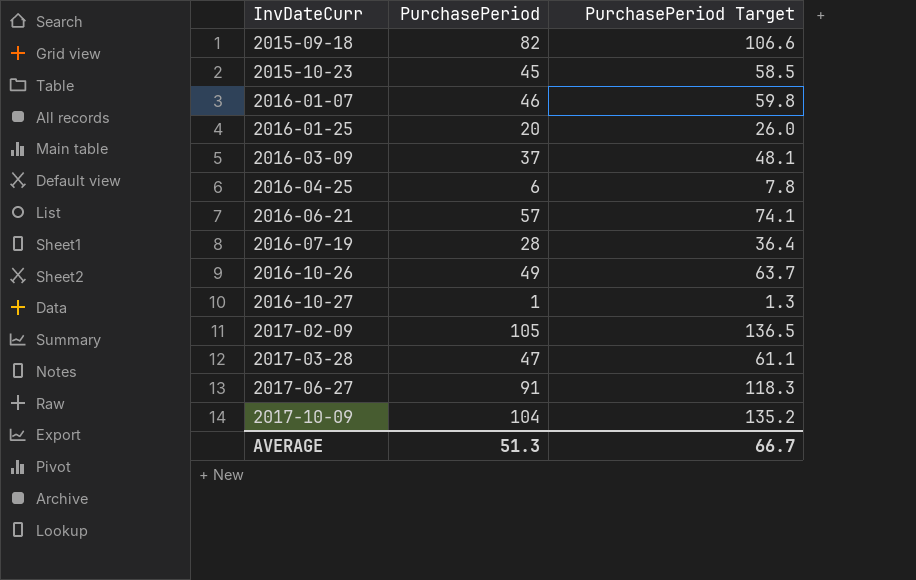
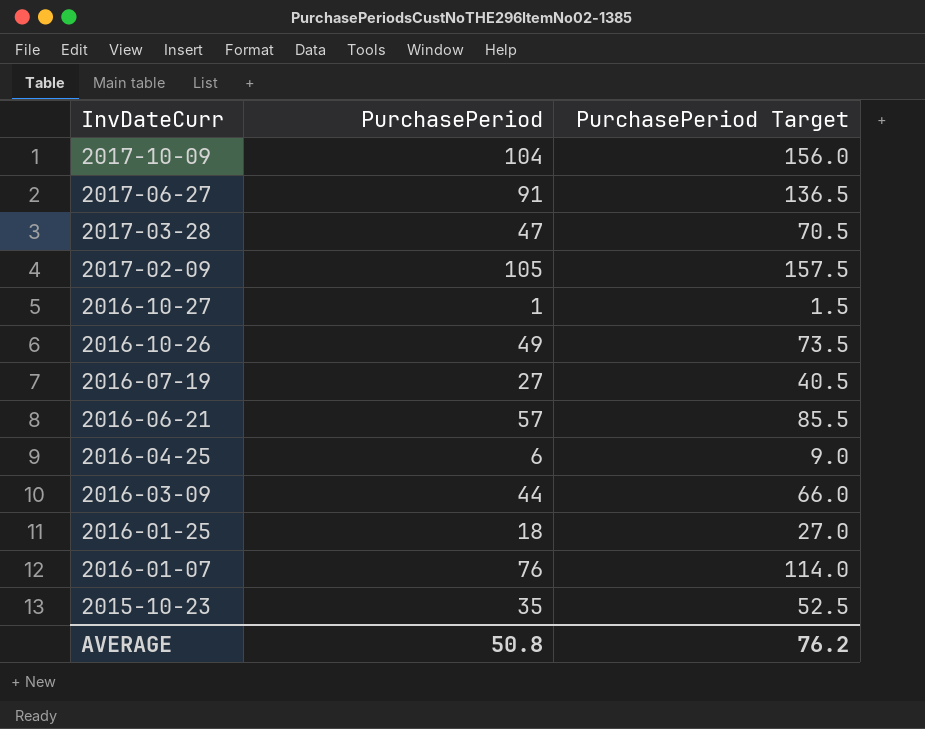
row order: InvDateCurr ascending -> InvDateCurr descending
column PurchasePeriod Target | formula: [PurchasePeriod] * 1.3 -> [PurchasePeriod] * 1.5
row 2015-09-18: 82 | 106.6 -> none
2016-07-19 | PurchasePeriod: 28 -> 27
2016-03-09 | PurchasePeriod: 37 -> 44
2016-01-25 | PurchasePeriod: 20 -> 18
2016-01-07 | PurchasePeriod: 46 -> 76
2015-10-23 | PurchasePeriod: 45 -> 35
AVERAGE | PurchasePeriod: 51.3 -> 50.8
AVERAGE | PurchasePeriod Target: 66.7 -> 76.2

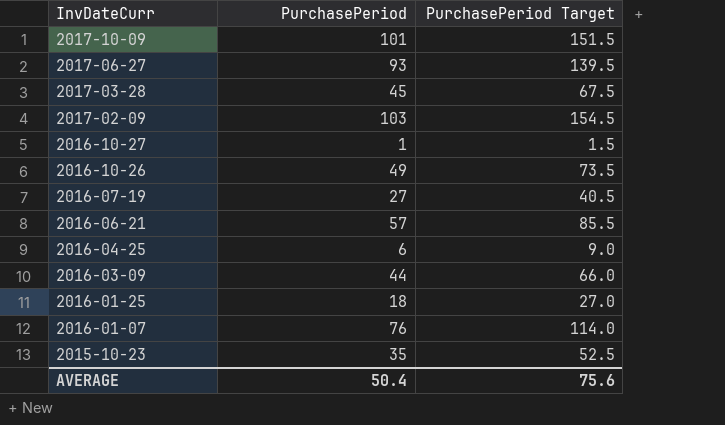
2017-10-09 | PurchasePeriod: 104 -> 101
2017-10-09 | PurchasePeriod Target: 156.0 -> 151.5
2017-06-27 | PurchasePeriod: 91 -> 93
2017-06-27 | PurchasePeriod Target: 136.5 -> 139.5
2017-03-28 | PurchasePeriod: 47 -> 45
2017-03-28 | PurchasePeriod Target: 70.5 -> 67.5
2017-02-09 | PurchasePeriod: 105 -> 103
2017-02-09 | PurchasePeriod Target: 157.5 -> 154.5
AVERAGE | PurchasePeriod: 50.8 -> 50.4
AVERAGE | PurchasePeriod Target: 76.2 -> 75.6

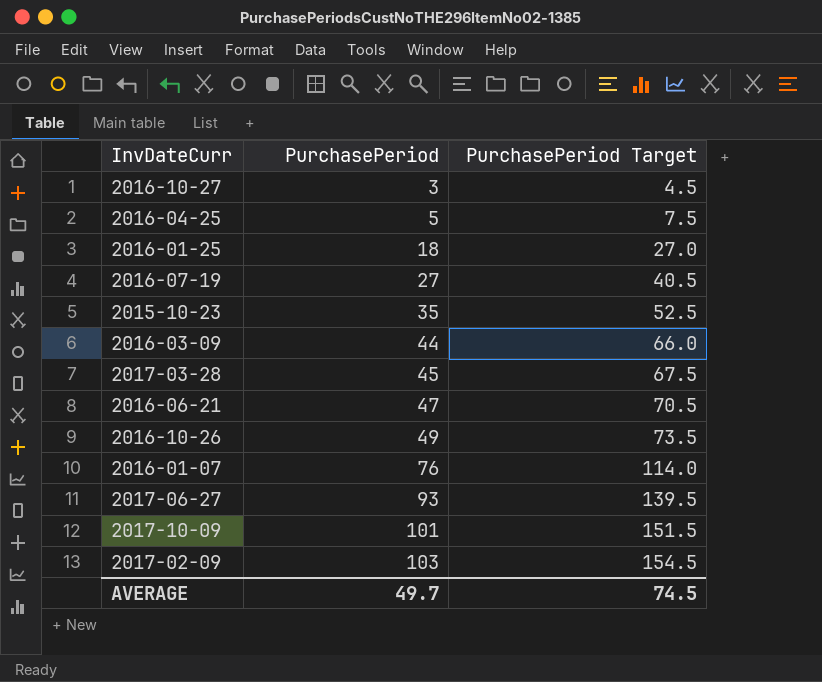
row order: InvDateCurr descending -> PurchasePeriod ascending
2016-10-27 | PurchasePeriod: 1 -> 3
2016-10-27 | PurchasePeriod Target: 1.5 -> 4.5
2016-04-25 | PurchasePeriod: 6 -> 5
2016-04-25 | PurchasePeriod Target: 9.0 -> 7.5
2016-06-21 | PurchasePeriod: 57 -> 47
2016-06-21 | PurchasePeriod Target: 85.5 -> 70.5
AVERAGE | PurchasePeriod: 50.4 -> 49.7
AVERAGE | PurchasePeriod Target: 75.6 -> 74.5

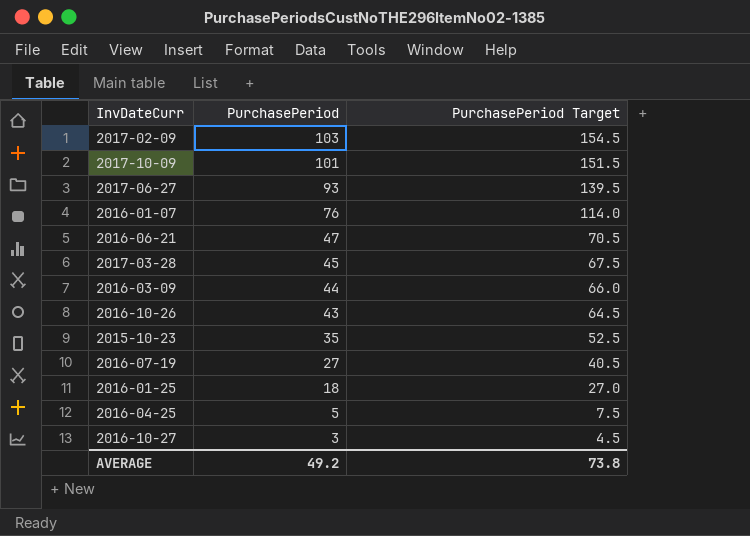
row order: PurchasePeriod ascending -> PurchasePeriod descending
2016-10-26 | PurchasePeriod: 49 -> 43
2016-10-26 | PurchasePeriod Target: 73.5 -> 64.5
AVERAGE | PurchasePeriod: 49.7 -> 49.2
AVERAGE | PurchasePeriod Target: 74.5 -> 73.8

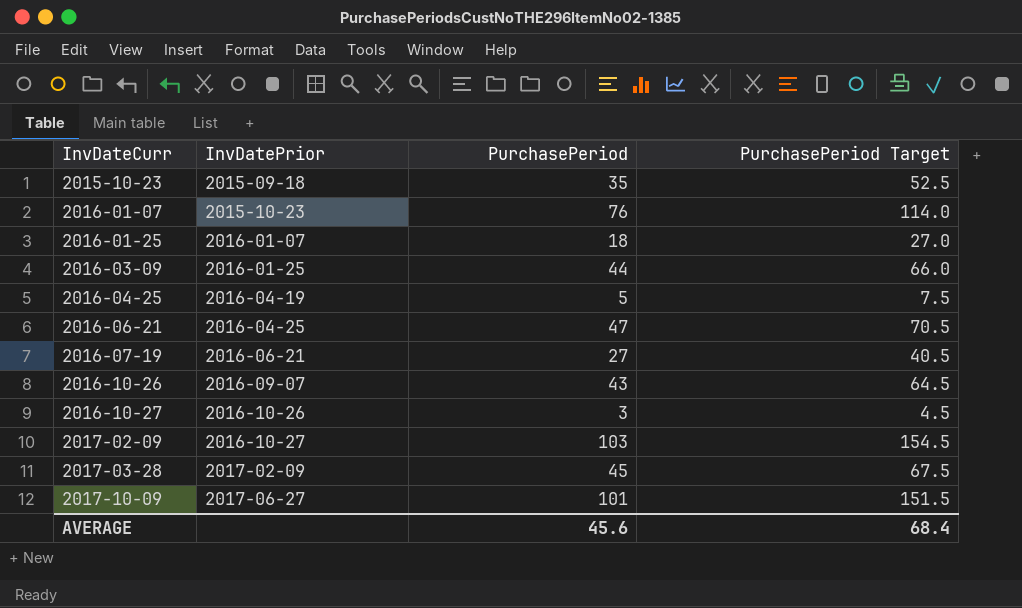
row order: PurchasePeriod descending -> InvDateCurr ascending
column InvDatePrior | position: none -> 2
row 2017-06-27: 93 | 139.5 -> none
AVERAGE | PurchasePeriod: 49.2 -> 45.6
AVERAGE | PurchasePeriod Target: 73.8 -> 68.4

